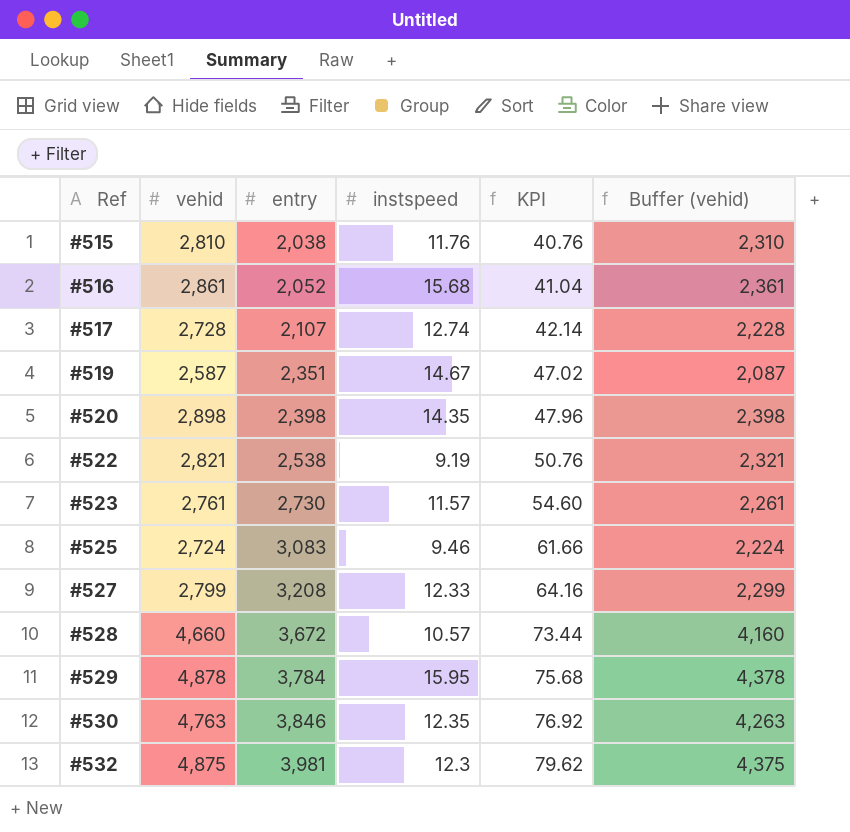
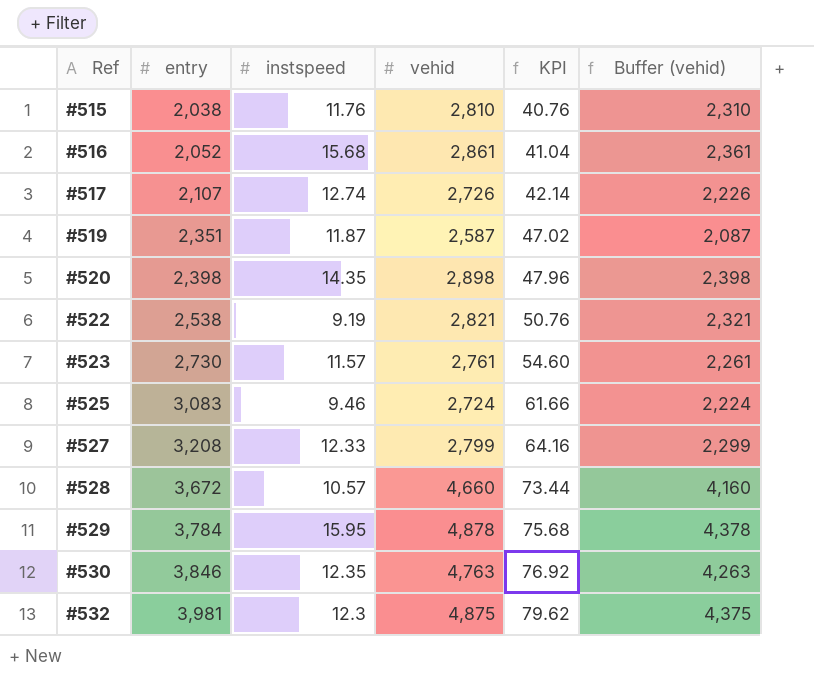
column vehid | position: 2 -> 4
#517 | vehid: 2,728 -> 2,726
#517 | Buffer (vehid): 2,228 -> 2,226
#519 | instspeed: 14.67 -> 11.87

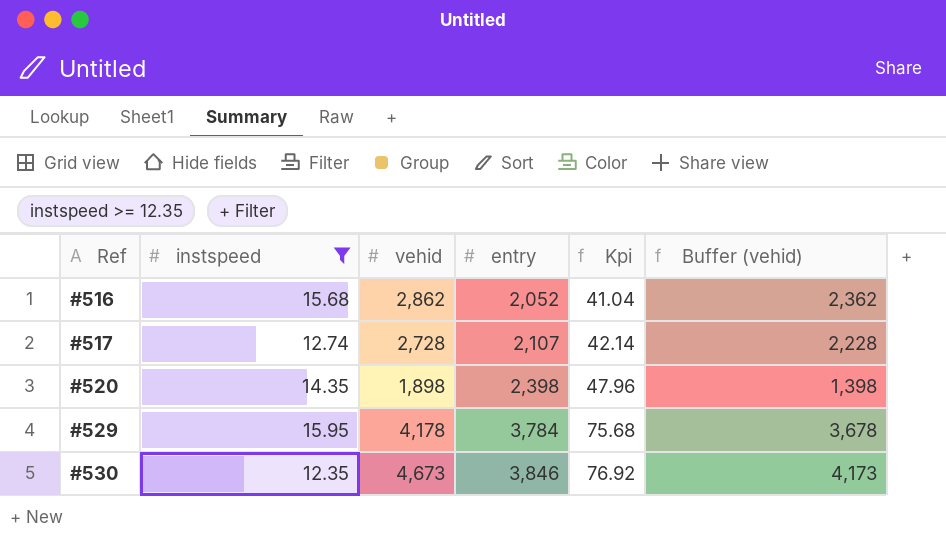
filter: none -> instspeed >= 12.35
column entry | position: 2 -> 4
column name: KPI -> Kpi
#516 | vehid: 2,861 -> 2,862
#516 | Buffer (vehid): 2,361 -> 2,362
#517 | vehid: 2,726 -> 2,728
#517 | Buffer (vehid): 2,226 -> 2,228
#520 | vehid: 2,898 -> 1,898
#520 | Buffer (vehid): 2,398 -> 1,398
#529 | vehid: 4,878 -> 4,178
#529 | Buffer (vehid): 4,378 -> 3,678
#530 | vehid: 4,763 -> 4,673
#530 | Buffer (vehid): 4,263 -> 4,173

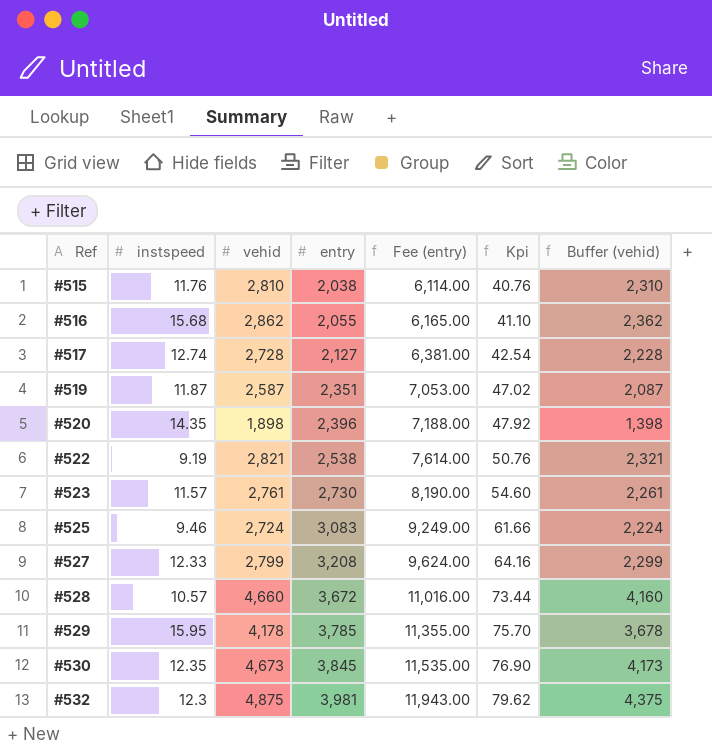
filter: instspeed >= 12.35 -> none
column Fee (entry) | formula: none -> [entry] * 3
#516 | entry: 2,052 -> 2,055
#516 | Kpi: 41.04 -> 41.10
#517 | entry: 2,107 -> 2,127
#517 | Kpi: 42.14 -> 42.54
#520 | entry: 2,398 -> 2,396
#520 | Kpi: 47.96 -> 47.92
#529 | entry: 3,784 -> 3,785
#529 | Kpi: 75.68 -> 75.70
#530 | entry: 3,846 -> 3,845
#530 | Kpi: 76.92 -> 76.90

